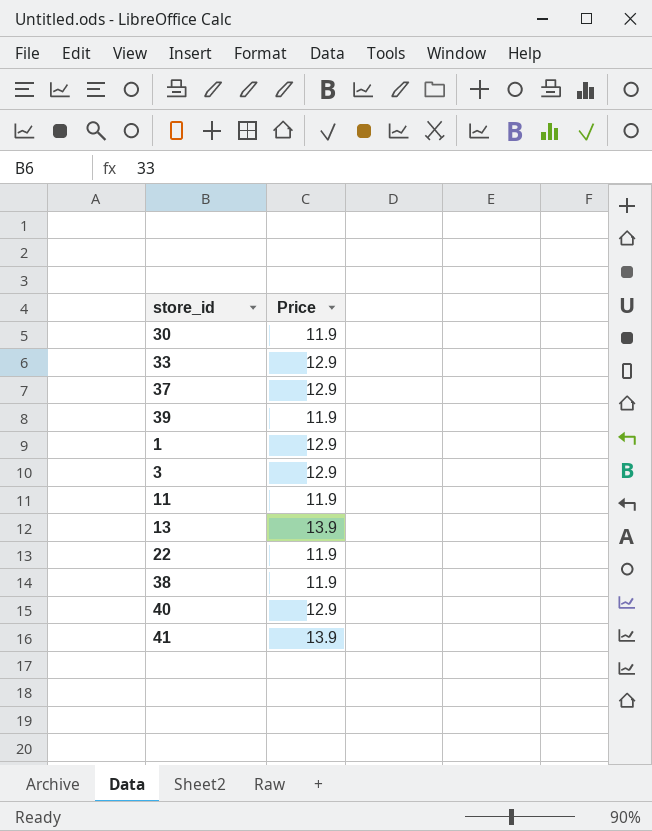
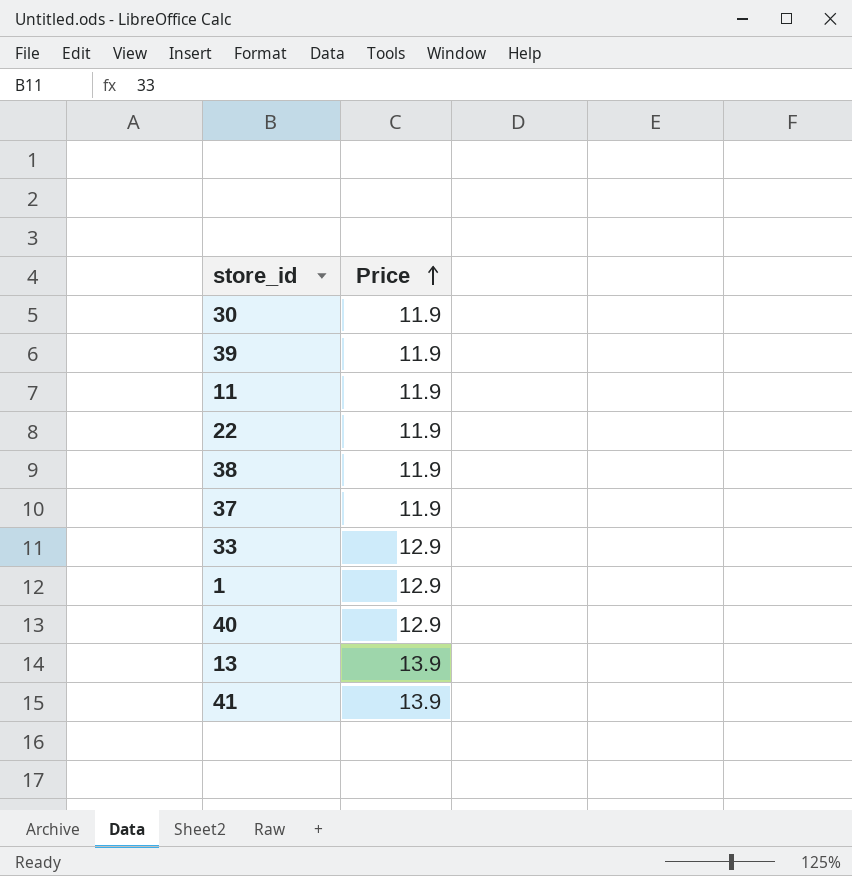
row order: none -> Price ascending
row 3: 12.9 -> none
37 | Price: 12.9 -> 11.9

